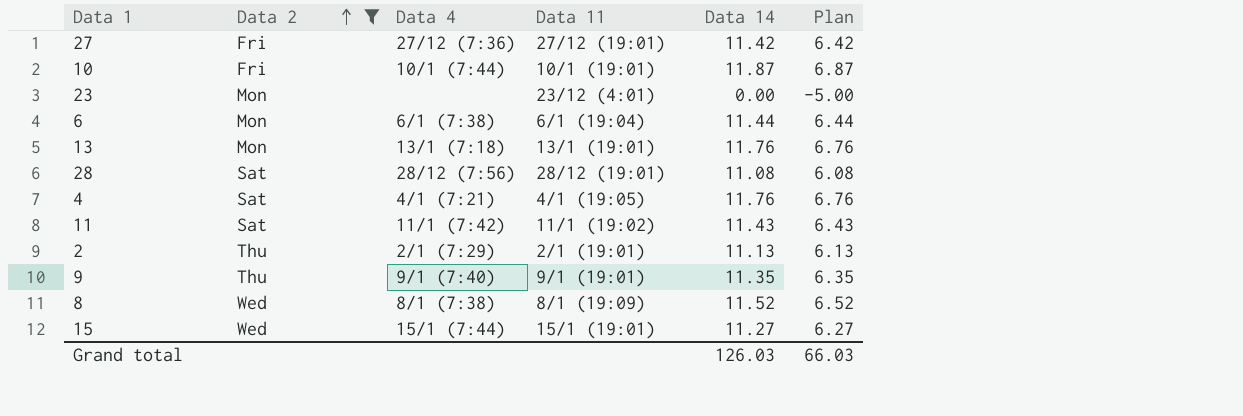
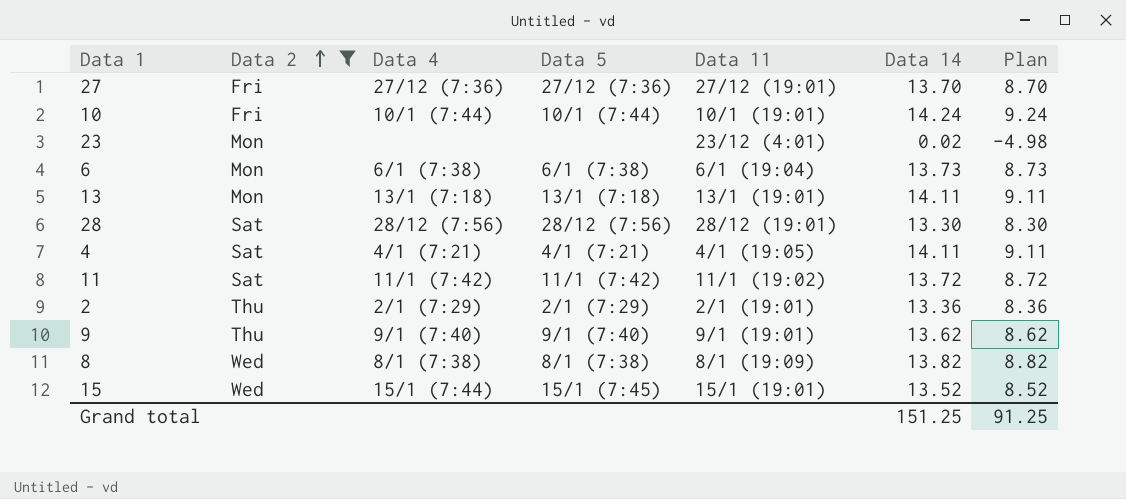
column Data 5 | position: none -> 4
27 | Data 14: 11.42 -> 13.70
27 | Plan: 6.42 -> 8.70
10 | Data 14: 11.87 -> 14.24
10 | Plan: 6.87 -> 9.24
23 | Data 14: 0.00 -> 0.02
23 | Plan: -5.00 -> -4.98
6 | Data 14: 11.44 -> 13.73
6 | Plan: 6.44 -> 8.73
13 | Data 14: 11.76 -> 14.11
13 | Plan: 6.76 -> 9.11
28 | Data 14: 11.08 -> 13.30
28 | Plan: 6.08 -> 8.30
4 | Data 14: 11.76 -> 14.11
4 | Plan: 6.76 -> 9.11
11 | Data 14: 11.43 -> 13.72
11 | Plan: 6.43 -> 8.72
2 | Data 14: 11.13 -> 13.36
2 | Plan: 6.13 -> 8.36
9 | Data 14: 11.35 -> 13.62
9 | Plan: 6.35 -> 8.62
8 | Data 14: 11.52 -> 13.82
8 | Plan: 6.52 -> 8.82
15 | Data 14: 11.27 -> 13.52
15 | Plan: 6.27 -> 8.52
Grand total | Data 14: 126.03 -> 151.25
Grand total | Plan: 66.03 -> 91.25

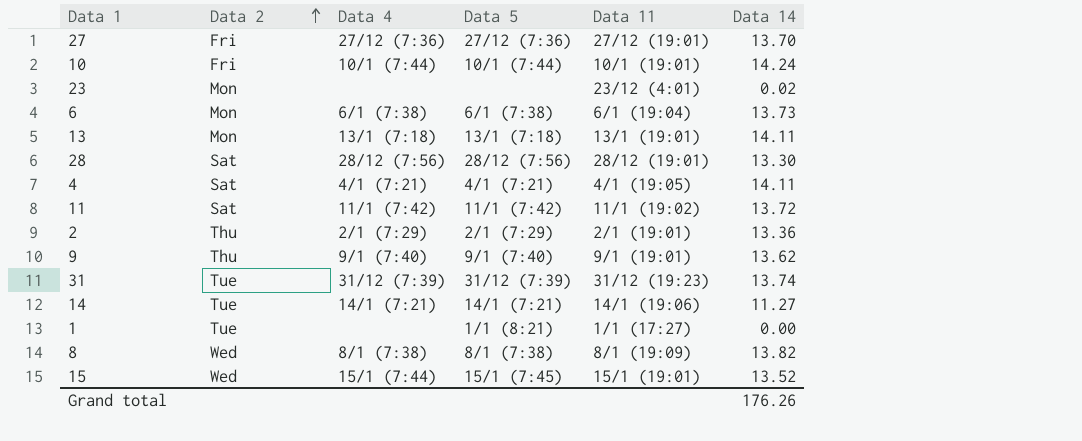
filter: Data 2 != Tue -> none
column Plan | formula: [Data 14] - 5 -> none
Grand total | Data 14: 151.25 -> 176.26

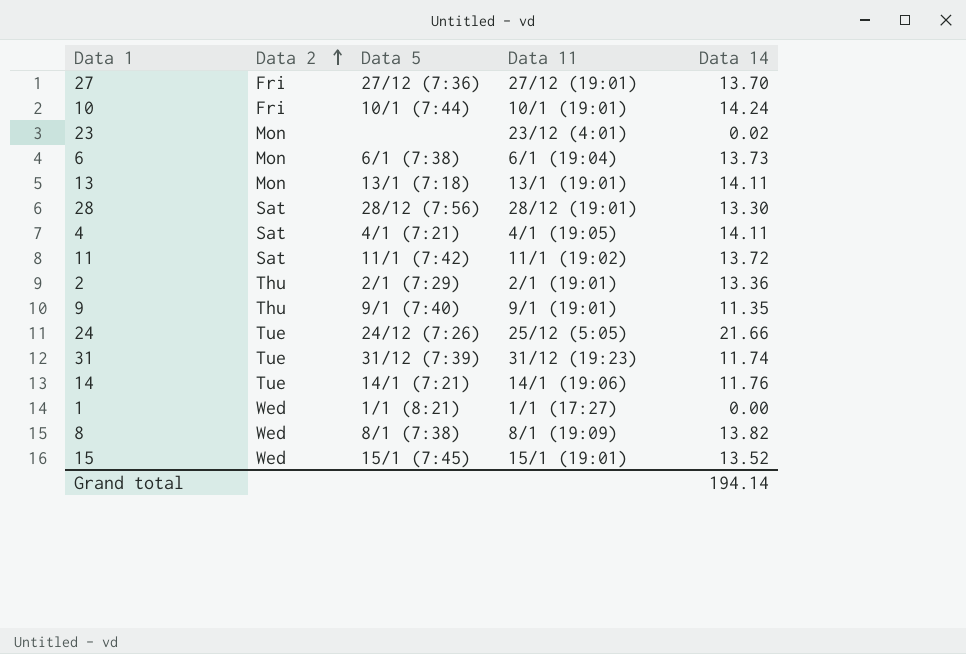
column Data 4 | position: 3 -> none
9 | Data 14: 13.62 -> 11.35
row 24: none -> Tue | 24/12 (7:26) | 25/12 (5:05) | 21.66
31 | Data 14: 13.74 -> 11.74
14 | Data 14: 11.27 -> 11.76
1 | Data 2: Tue -> Wed
Grand total | Data 14: 176.26 -> 194.14

